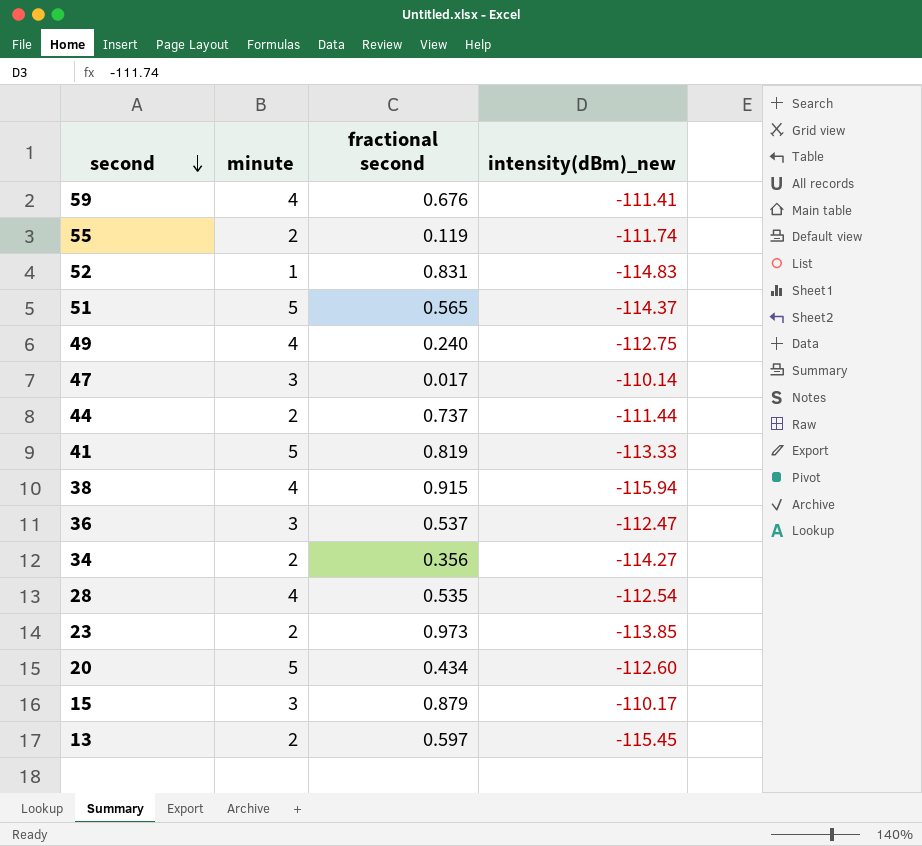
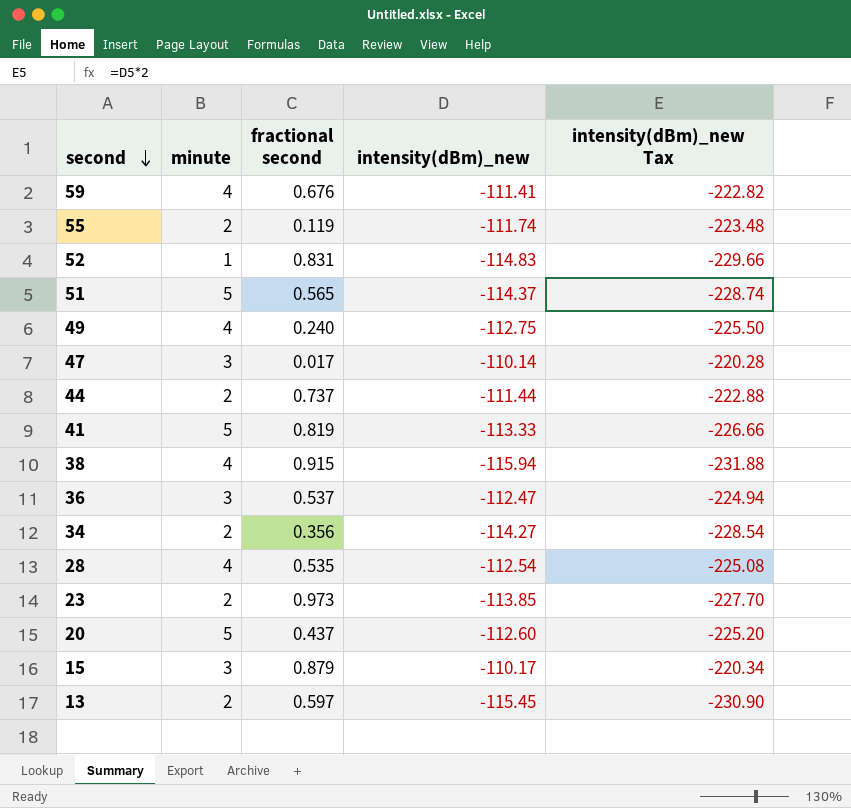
column intensity(dBm)_new Tax | formula: none -> [intensity(dBm)_new] * 2
20 | fractional second: 0.434 -> 0.437

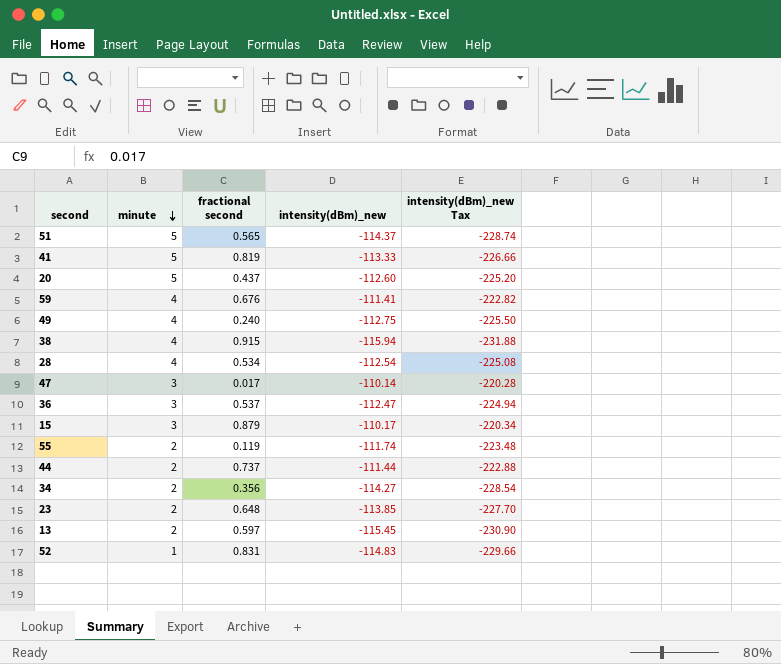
row order: second descending -> minute descending
28 | fractional second: 0.535 -> 0.534
23 | fractional second: 0.973 -> 0.648

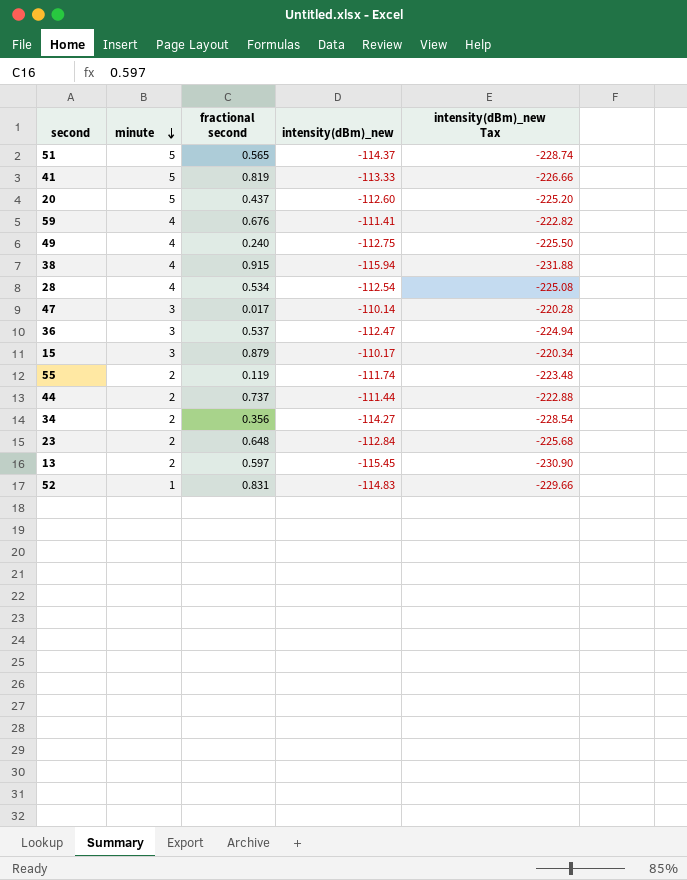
23 | intensity(dBm)_new: -113.85 -> -112.84
23 | intensity(dBm)_new Tax: -227.70 -> -225.68

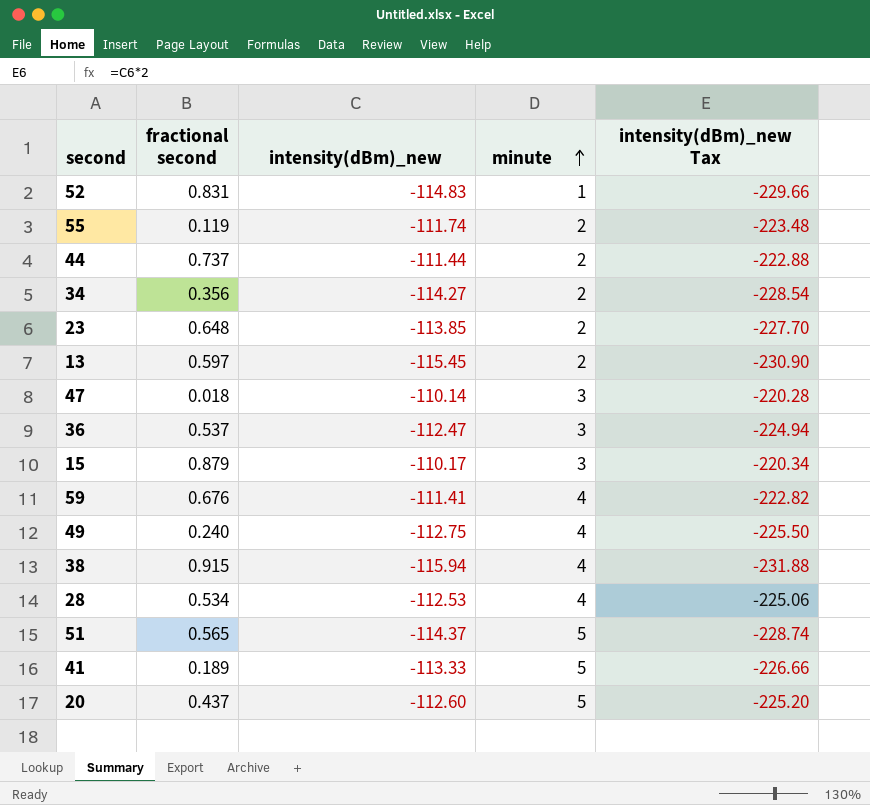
row order: minute descending -> minute ascending
column minute | position: 2 -> 4
23 | intensity(dBm)_new: -112.84 -> -113.85
23 | intensity(dBm)_new Tax: -225.68 -> -227.70
47 | fractional second: 0.017 -> 0.018
28 | intensity(dBm)_new: -112.54 -> -112.53
28 | intensity(dBm)_new Tax: -225.08 -> -225.06
41 | fractional second: 0.819 -> 0.189

